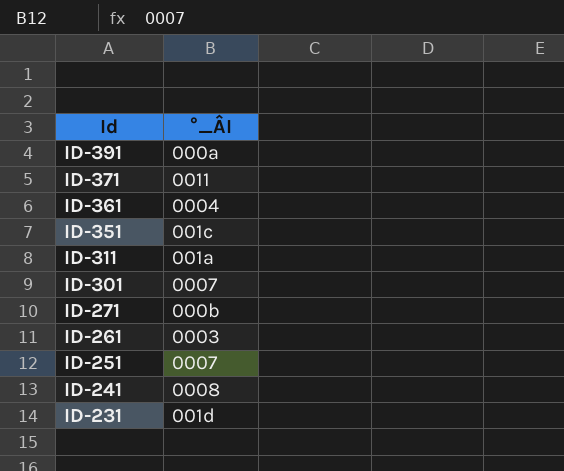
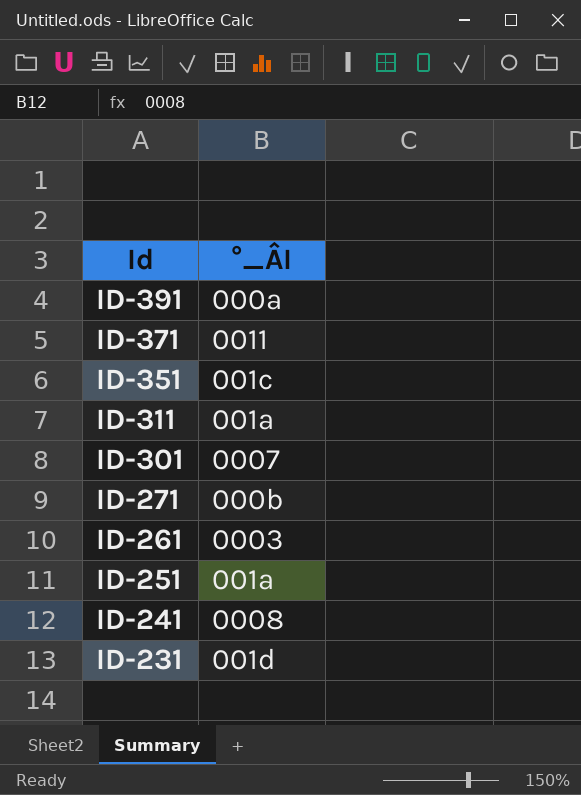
row ID-361: 0004 -> none
ID-251 | °_ÂI: 0007 -> 001a

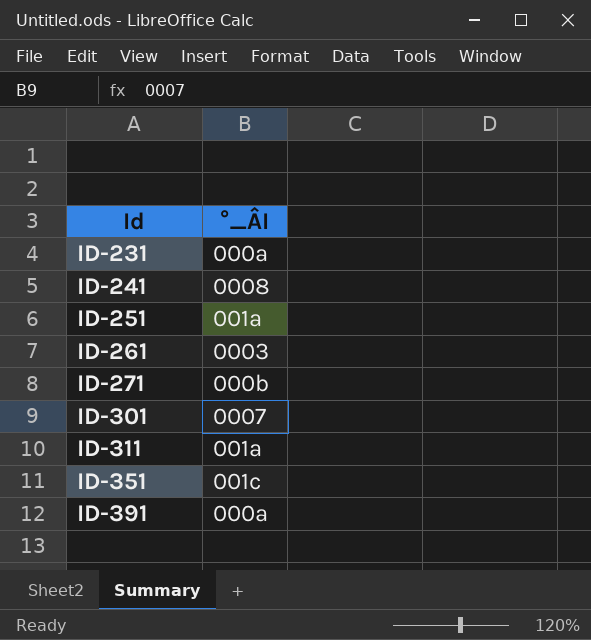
row order: Id descending -> Id ascending
row ID-371: 0011 -> none
ID-231 | °_ÂI: 001d -> 000a

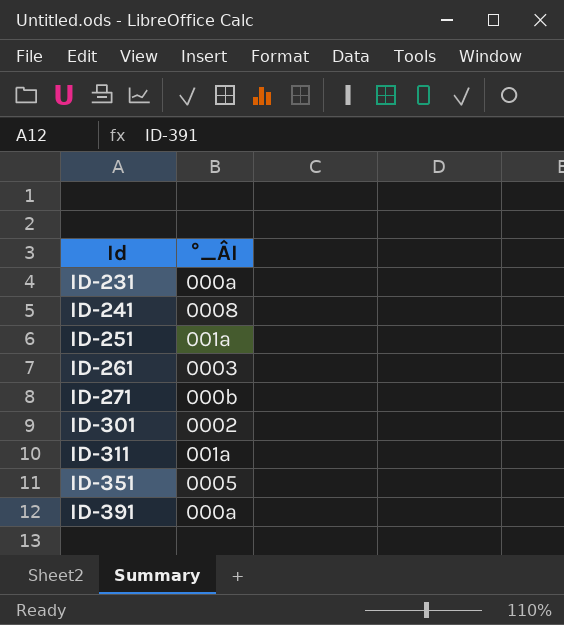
ID-301 | °_ÂI: 0007 -> 0002
ID-351 | °_ÂI: 001c -> 0005

